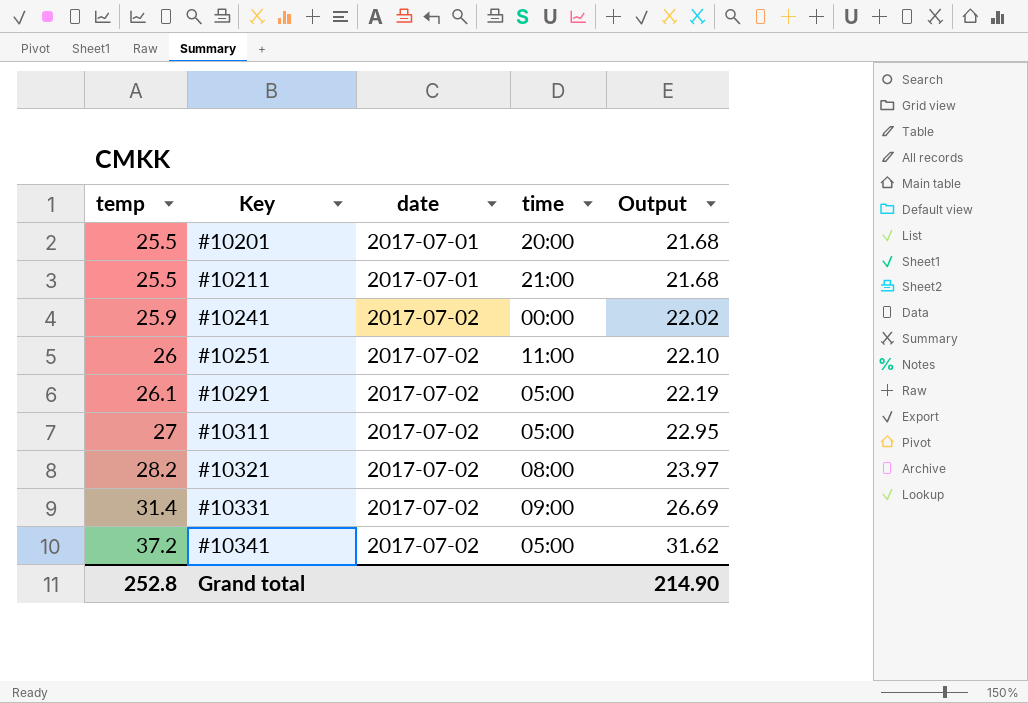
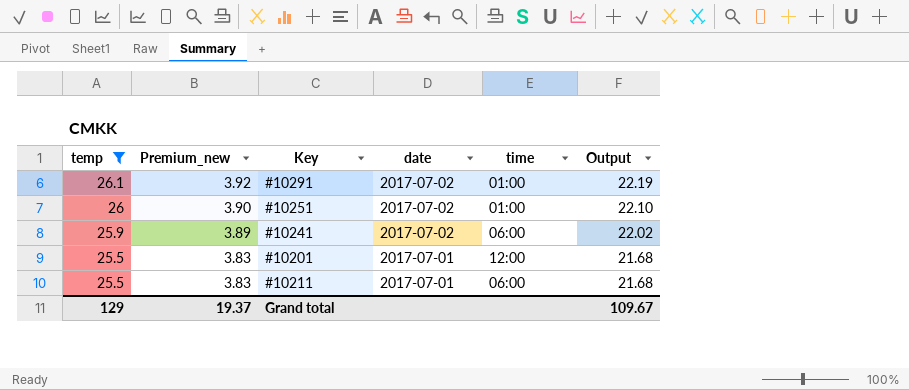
filter: none -> temp <= 26.1
row order: temp ascending -> temp descending
column Premium_new | formula: none -> [temp] * 0.15
#10291 | time: 05:00 -> 01:00
#10251 | time: 11:00 -> 01:00
#10241 | time: 00:00 -> 06:00
#10201 | time: 20:00 -> 12:00
#10211 | time: 21:00 -> 06:00
Grand total | temp: 252.8 -> 129
Grand total | Output: 214.90 -> 109.67

